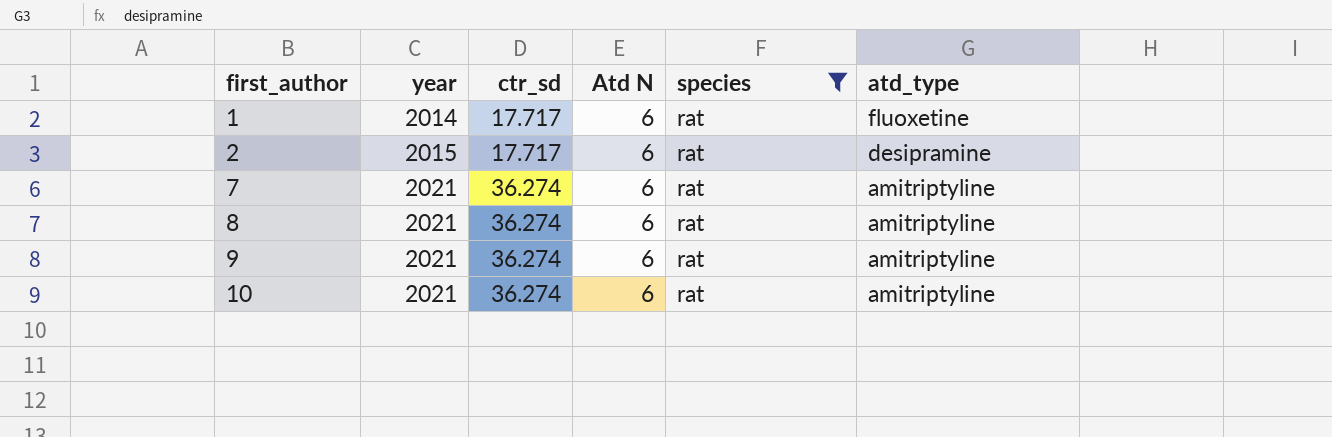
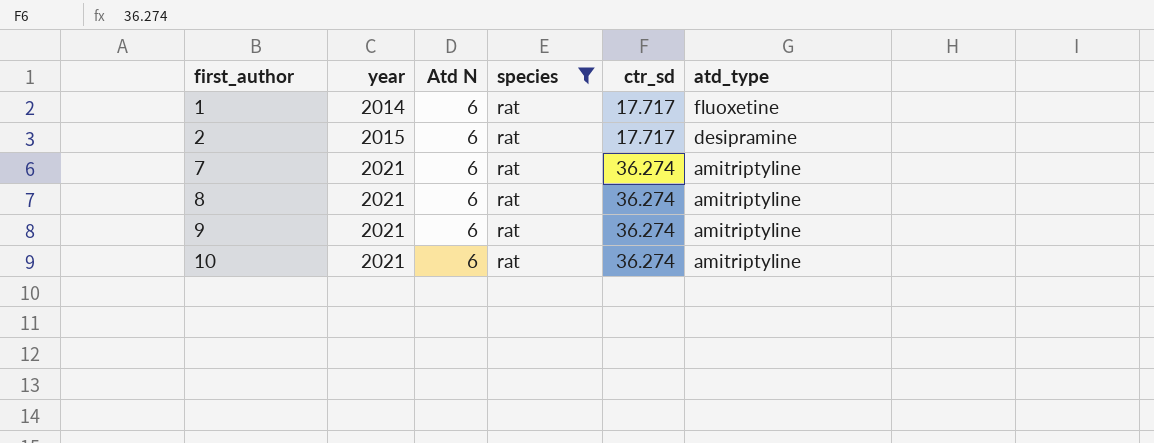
column ctr_sd | position: 3 -> 5

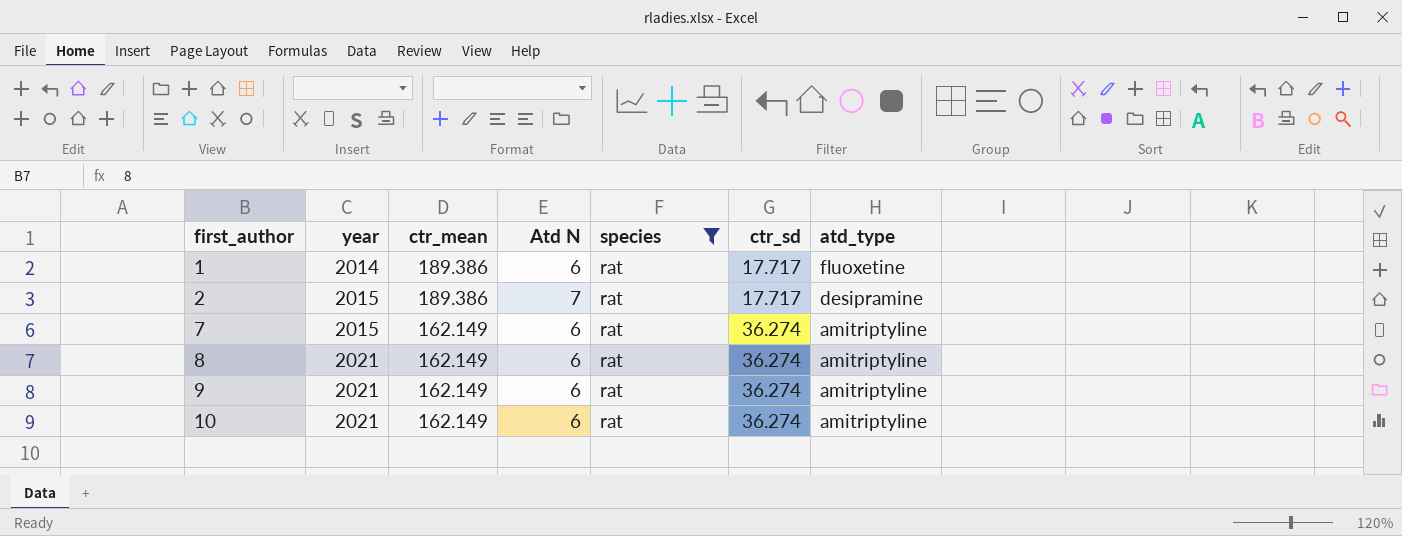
column ctr_mean | position: none -> 3
2 | Atd N: 6 -> 7
7 | year: 2021 -> 2015

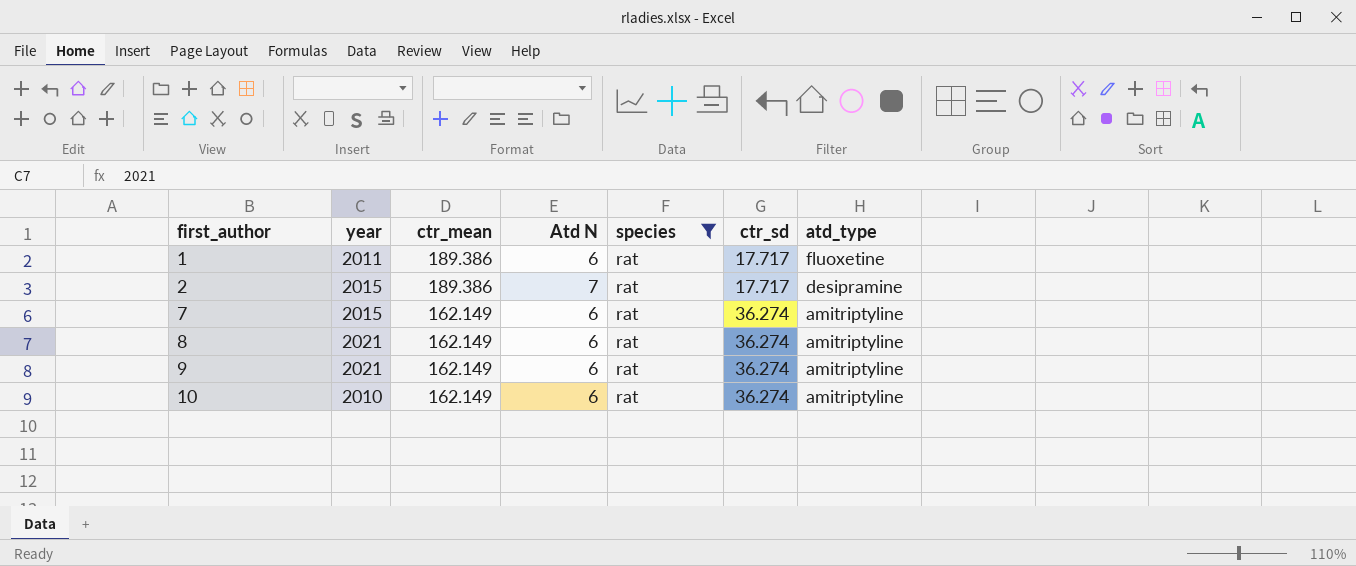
1 | year: 2014 -> 2011
10 | year: 2021 -> 2010

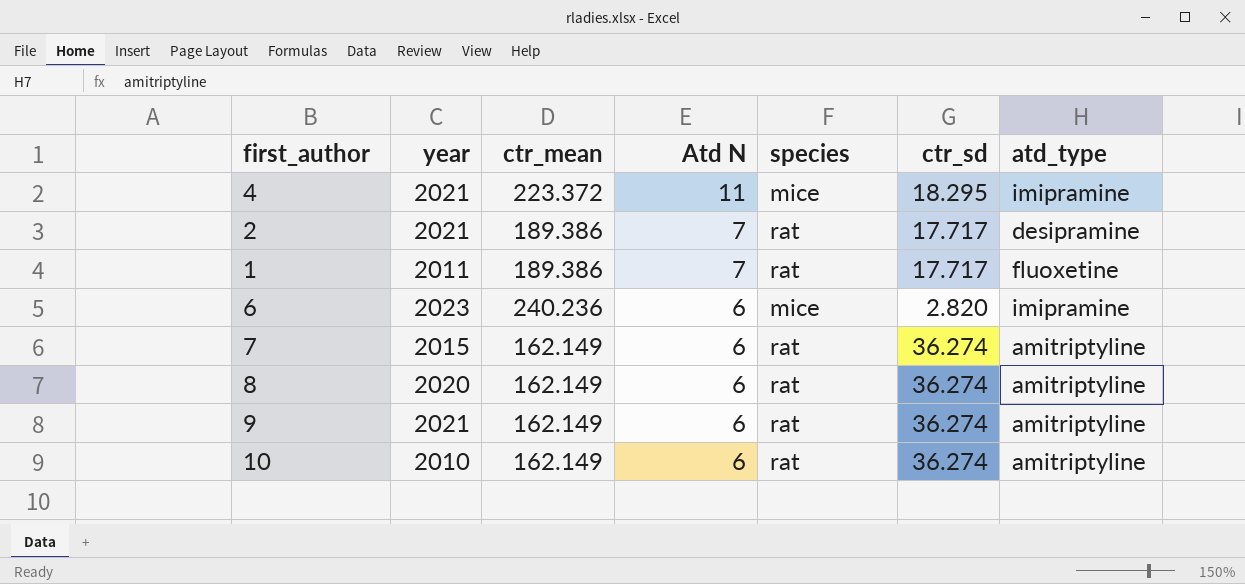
filter: species = rat -> none
row order: first_author ascending -> Atd N descending
2 | year: 2015 -> 2021
1 | Atd N: 6 -> 7
8 | year: 2021 -> 2020

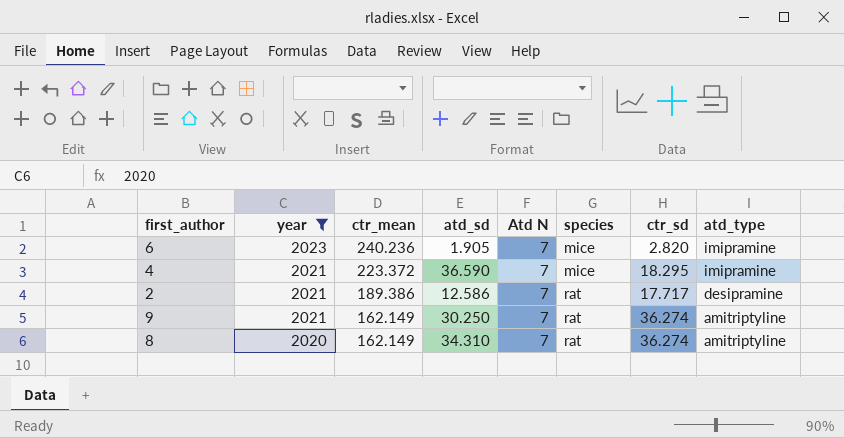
filter: none -> year >= 2020
row order: Atd N descending -> year descending
column atd_sd | position: none -> 4
6 | Atd N: 6 -> 7
4 | Atd N: 11 -> 7
9 | Atd N: 6 -> 7
8 | Atd N: 6 -> 7

